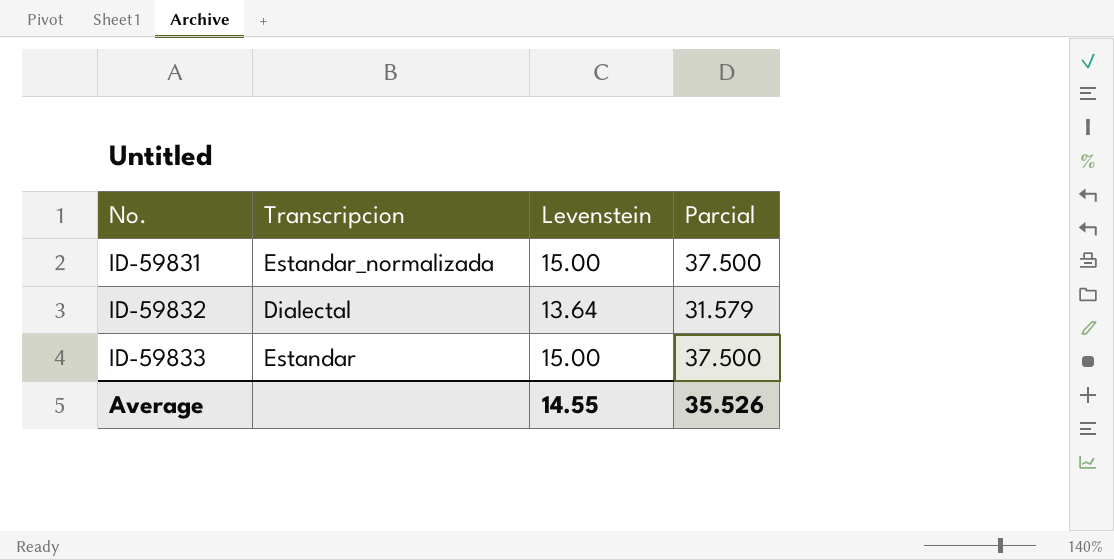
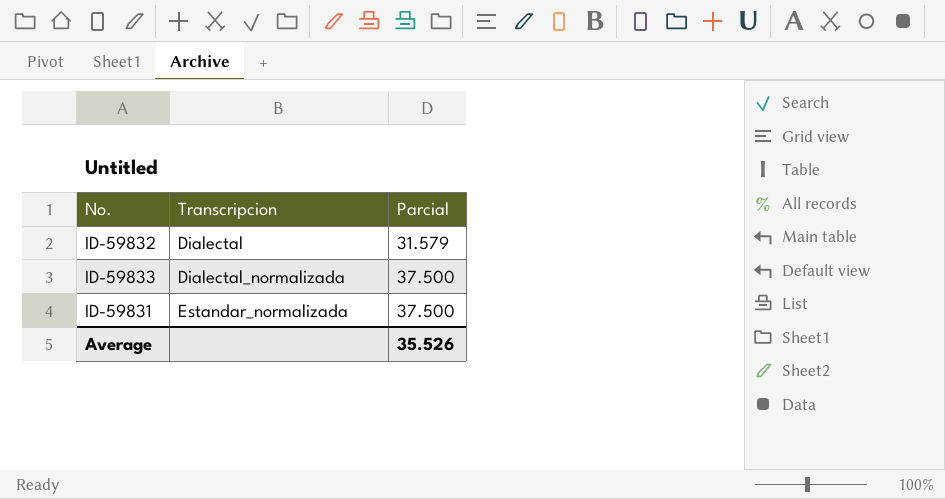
row order: No. ascending -> Transcripcion ascending
column Levenstein | position: 3 -> none
ID-59833 | Transcripcion: Estandar -> Dialectal_normalizada

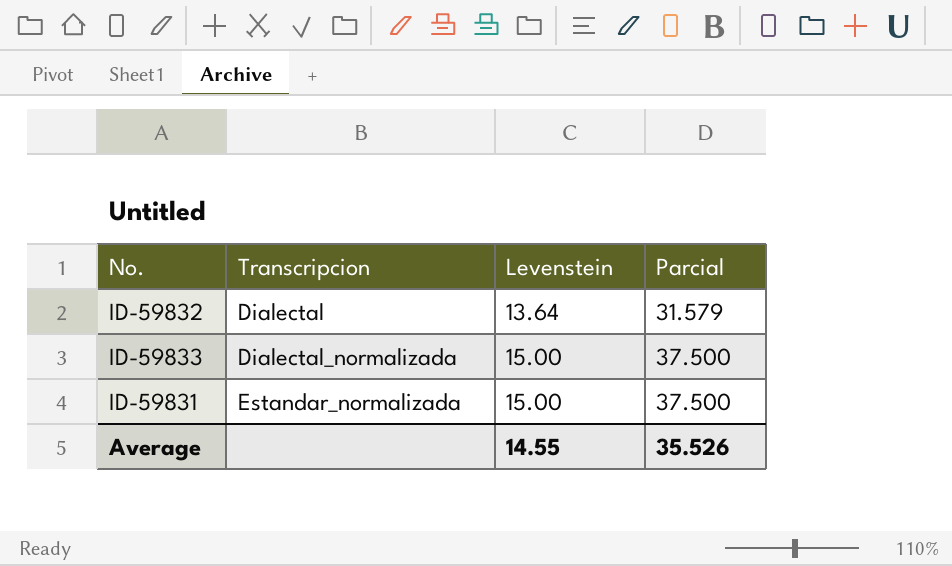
column Levenstein | position: none -> 3

